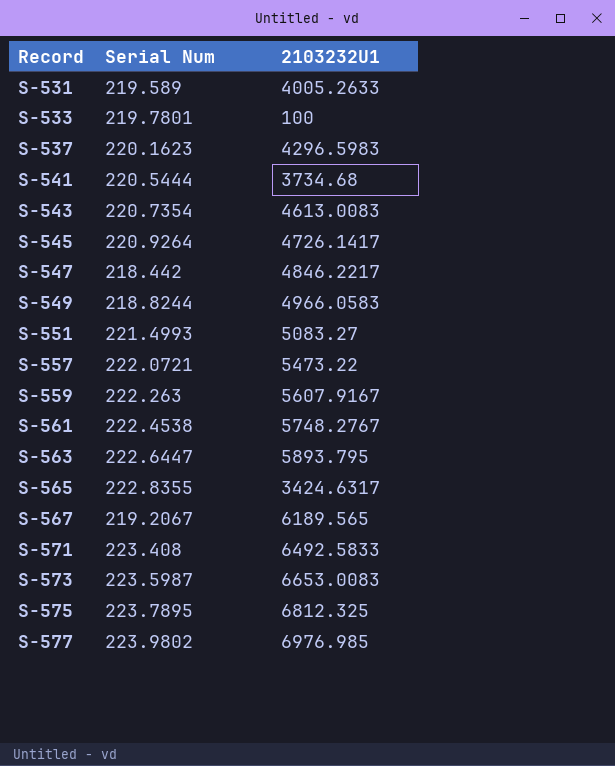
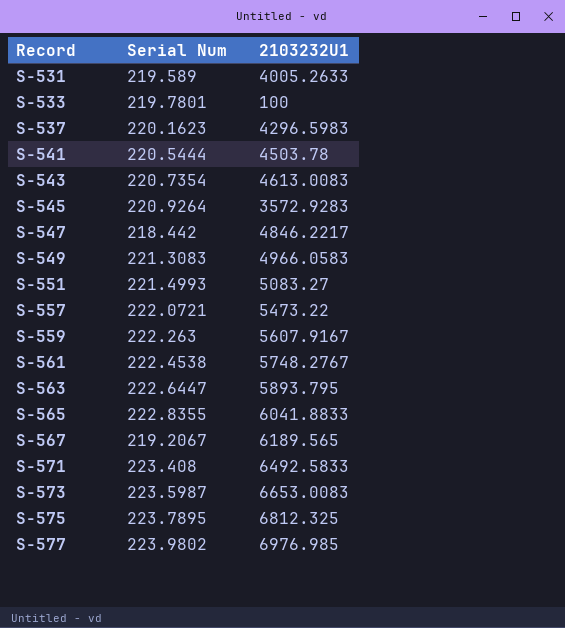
S-541 | 2103232U1: 3734.68 -> 4503.78
S-545 | 2103232U1: 4726.1417 -> 3572.9283
S-549 | Serial Num: 218.8244 -> 221.3083
S-565 | 2103232U1: 3424.6317 -> 6041.8833

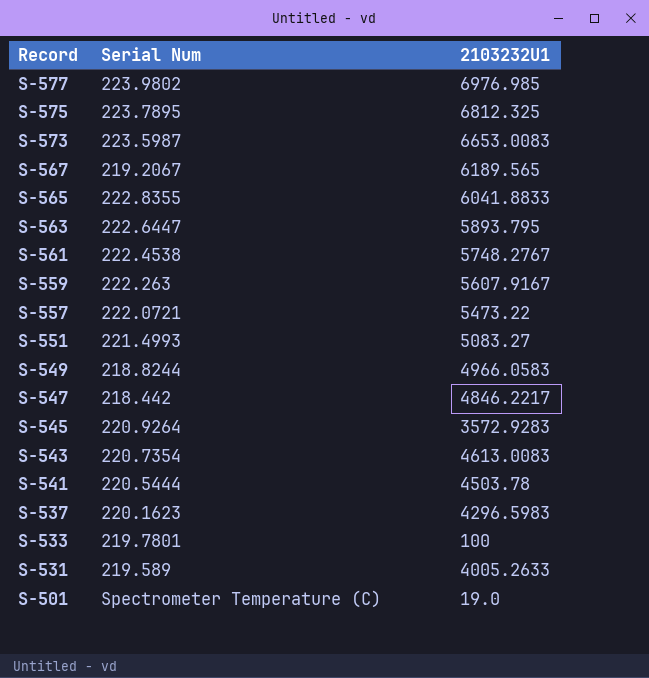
row order: Record ascending -> Record descending
row S-571: 223.408 | 6492.5833 -> none
S-549 | Serial Num: 221.3083 -> 218.8244
row S-501: none -> Spectrometer Temperature (C) | 19.0

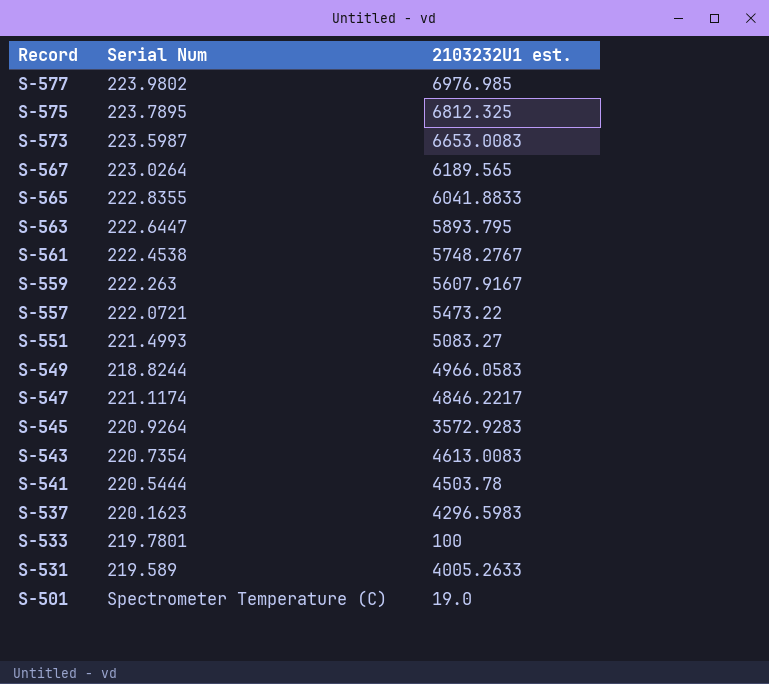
column name: 2103232U1 -> 2103232U1 est.
S-567 | Serial Num: 219.2067 -> 223.0264
S-547 | Serial Num: 218.442 -> 221.1174

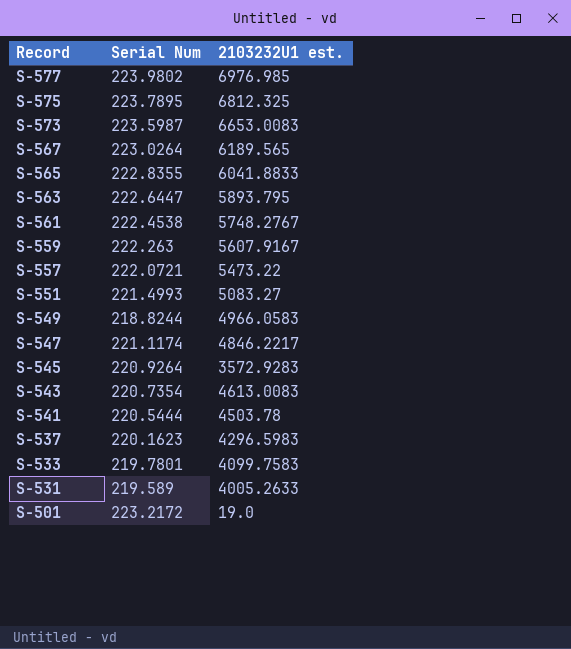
S-533 | 2103232U1 est.: 100 -> 4099.7583
S-501 | Serial Num: Spectrometer Temperature (C) -> 223.2172

